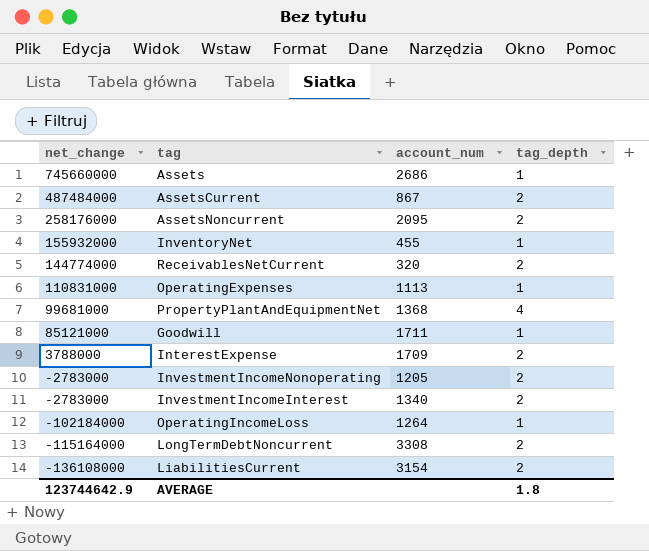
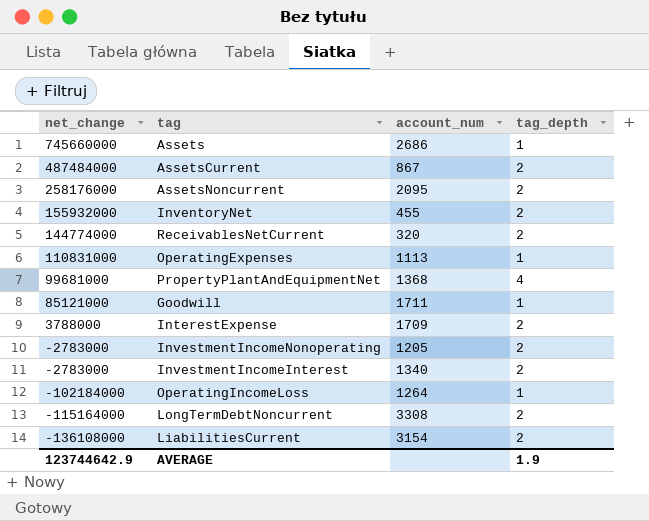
InventoryNet | tag_depth: 1 -> 2
AVERAGE | tag_depth: 1.8 -> 1.9

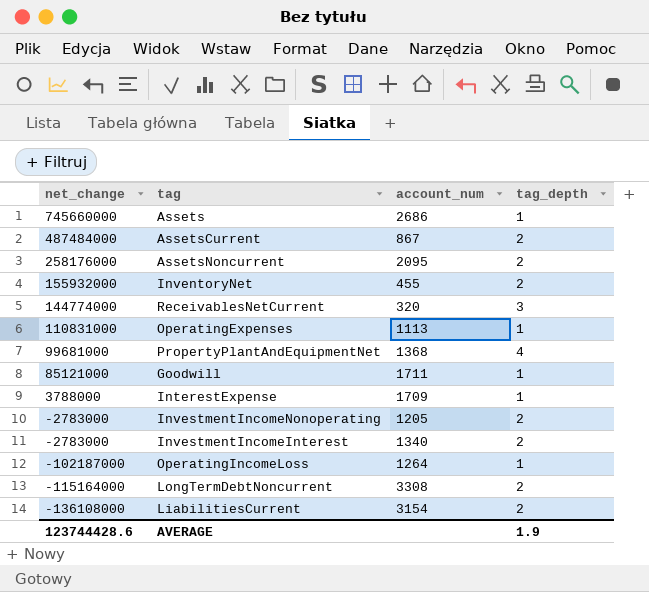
ReceivablesNetCurrent | tag_depth: 2 -> 3
InterestExpense | tag_depth: 2 -> 1
OperatingIncomeLoss | net_change: -102184000 -> -102187000
AVERAGE | net_change: 123744642.9 -> 123744428.6

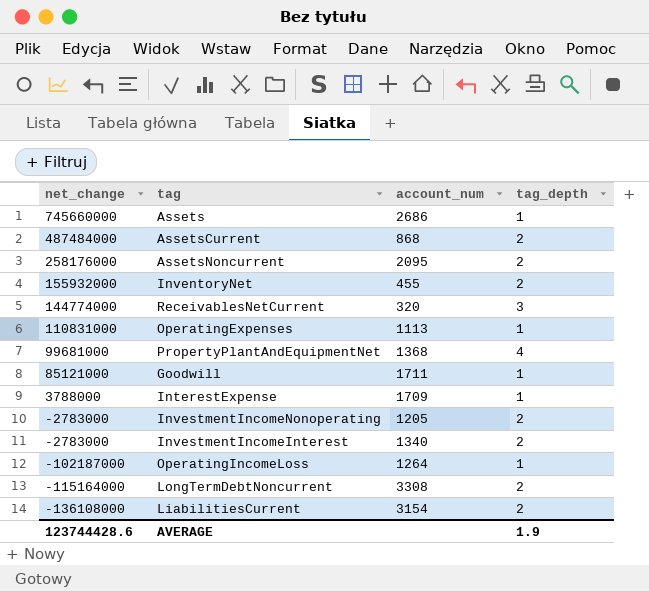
AssetsCurrent | account_num: 867 -> 868

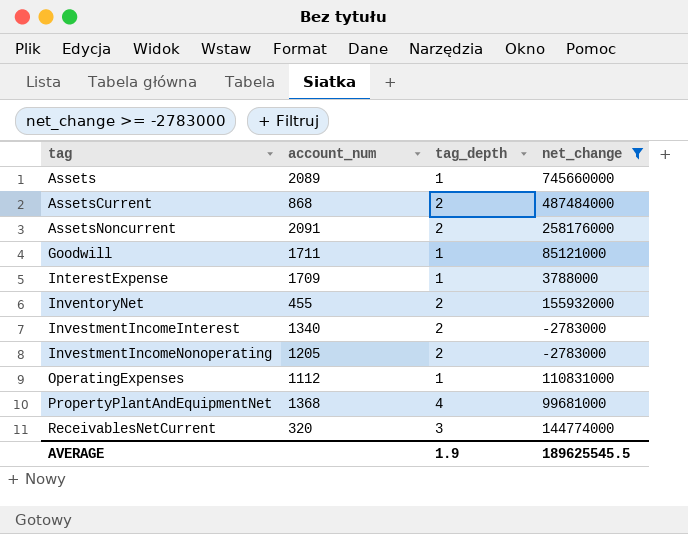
filter: none -> net_change >= -2783000
row order: net_change descending -> tag ascending
column net_change | position: 1 -> 4
Assets | account_num: 2686 -> 2089
AssetsNoncurrent | account_num: 2095 -> 2091
OperatingExpenses | account_num: 1113 -> 1112
AVERAGE | net_change: 123744428.6 -> 189625545.5

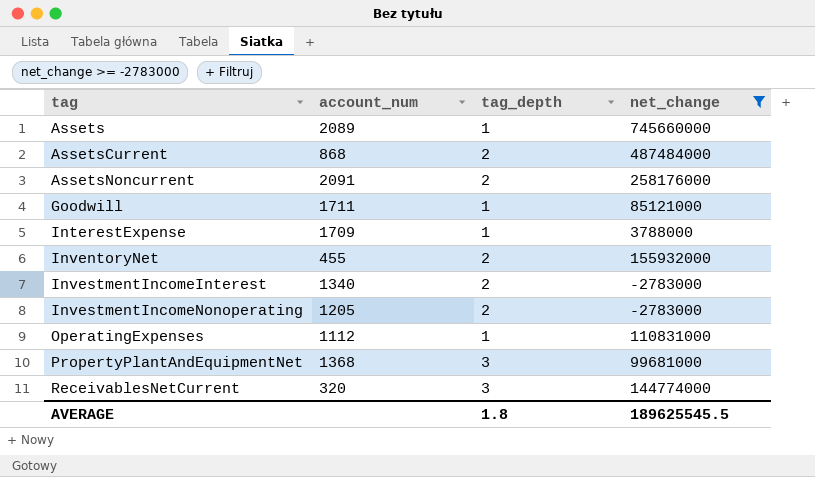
PropertyPlantAndEquipmentNet | tag_depth: 4 -> 3
AVERAGE | tag_depth: 1.9 -> 1.8

